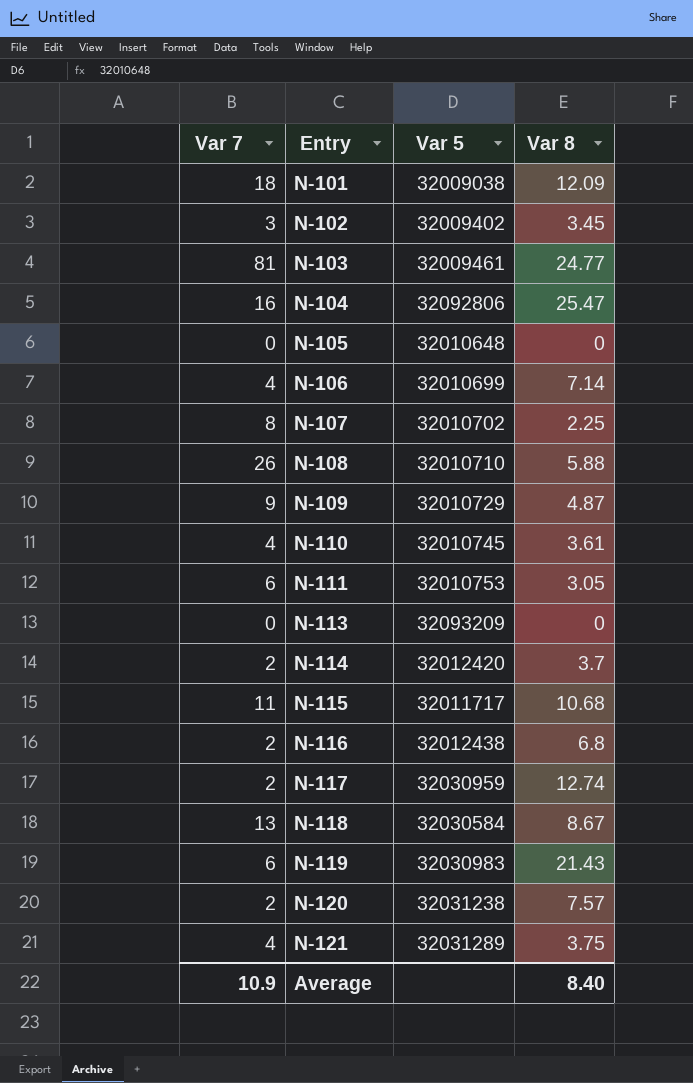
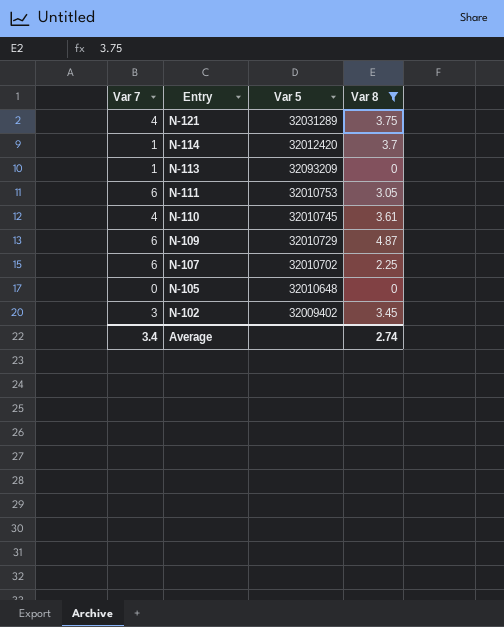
filter: none -> Var 8 <= 4.87
row order: Entry ascending -> Entry descending
N-114 | Var 7: 2 -> 1
N-113 | Var 7: 0 -> 1
N-109 | Var 7: 9 -> 6
N-107 | Var 7: 8 -> 6
Average | Var 7: 10.9 -> 3.4
Average | Var 8: 8.40 -> 2.74

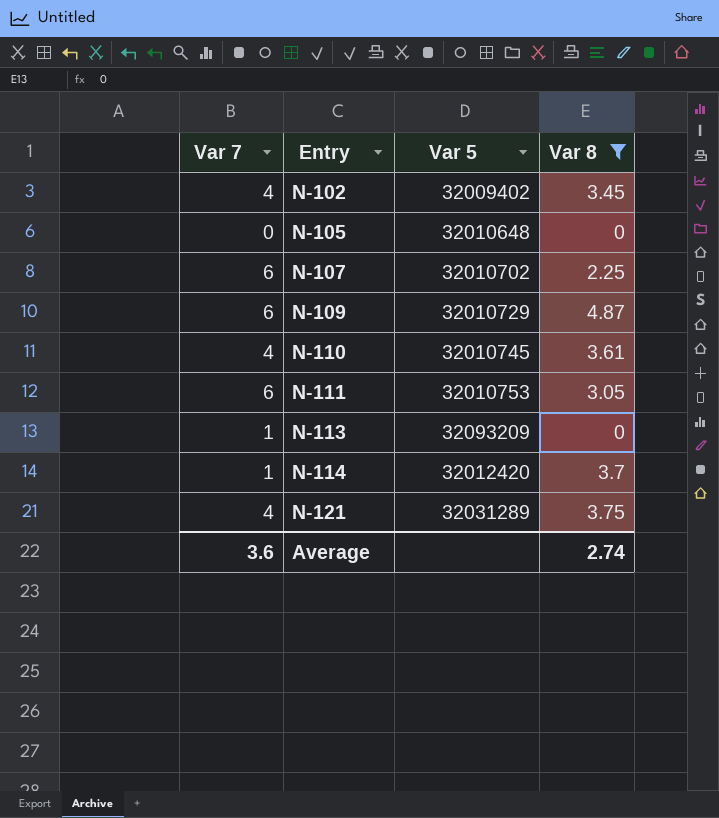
row order: Entry descending -> Entry ascending
N-102 | Var 7: 3 -> 4
Average | Var 7: 3.4 -> 3.6

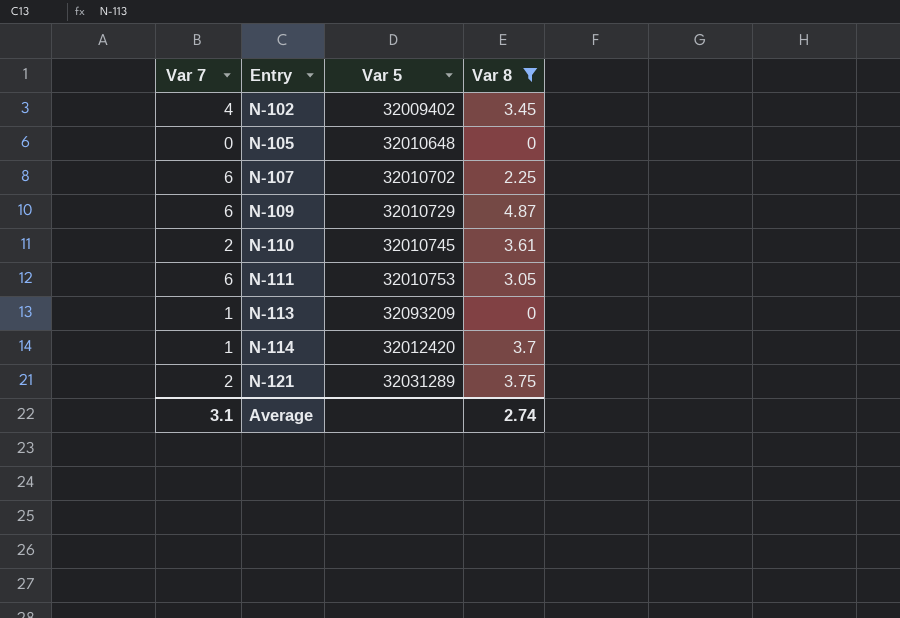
N-110 | Var 7: 4 -> 2
N-121 | Var 7: 4 -> 2
Average | Var 7: 3.6 -> 3.1

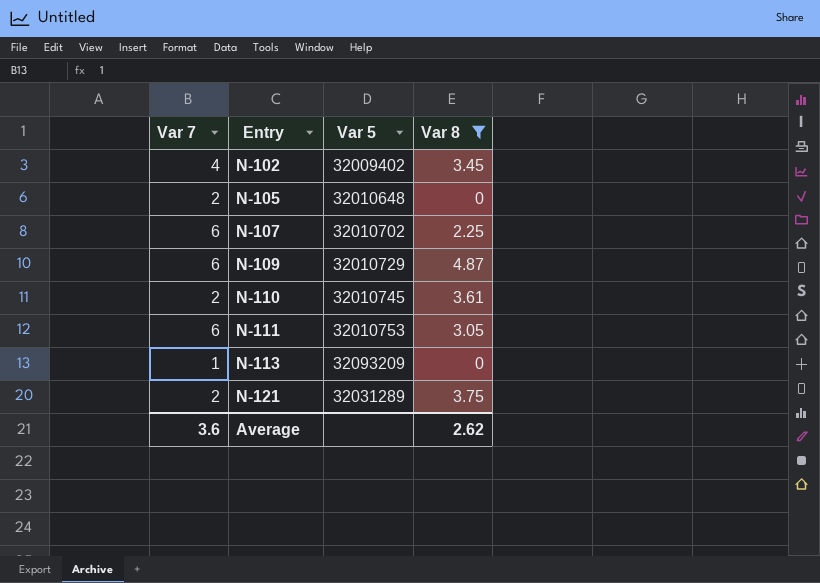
row N-114: 1 | 32012420 | 3.7 -> none
N-105 | Var 7: 0 -> 2
Average | Var 7: 3.1 -> 3.6
Average | Var 8: 2.74 -> 2.62

